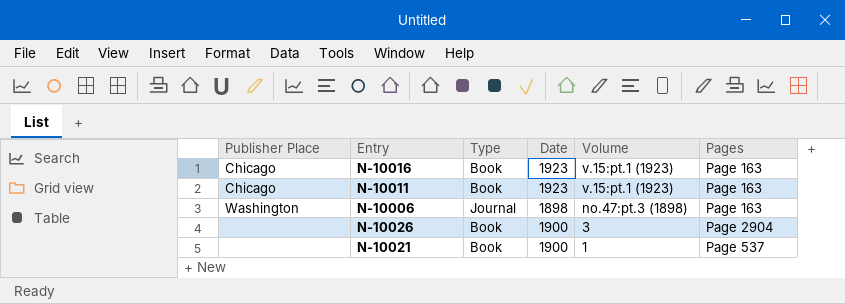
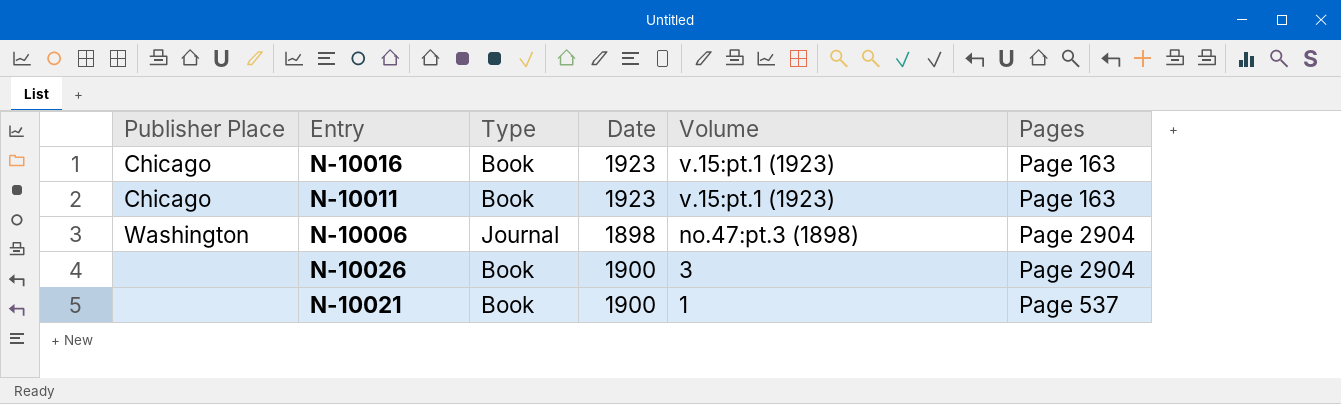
N-10006 | Pages: Page 163 -> Page 2904

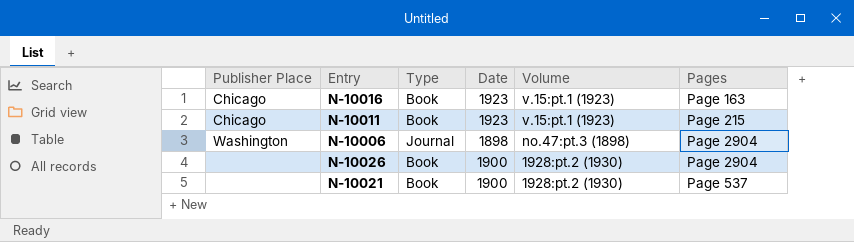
N-10011 | Pages: Page 163 -> Page 215
N-10026 | Volume: 3 -> 1928:pt.2 (1930)
N-10021 | Volume: 1 -> 1928:pt.2 (1930)

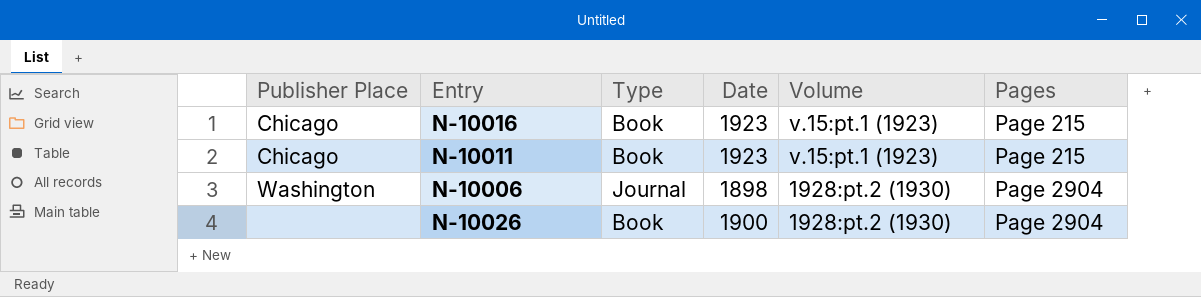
row N-10021: none | Book | 1900 | 1928:pt.2 (1930) | Page 537 -> none
N-10016 | Pages: Page 163 -> Page 215
N-10006 | Volume: no.47:pt.3 (1898) -> 1928:pt.2 (1930)

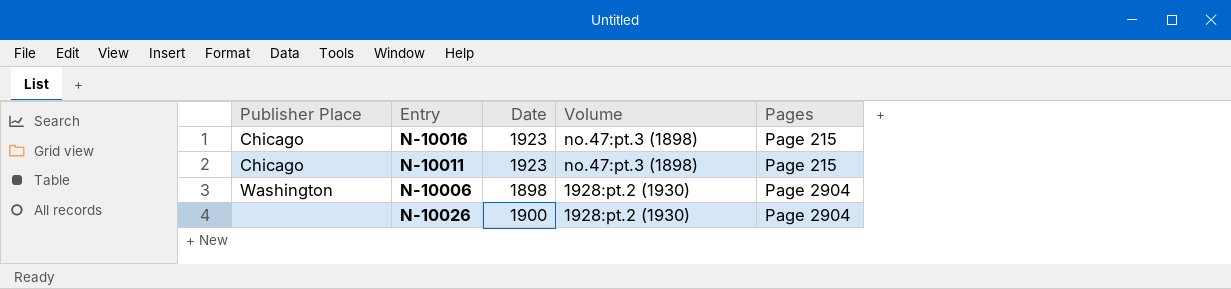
column Type | position: 3 -> none
N-10016 | Volume: v.15:pt.1 (1923) -> no.47:pt.3 (1898)
N-10011 | Volume: v.15:pt.1 (1923) -> no.47:pt.3 (1898)

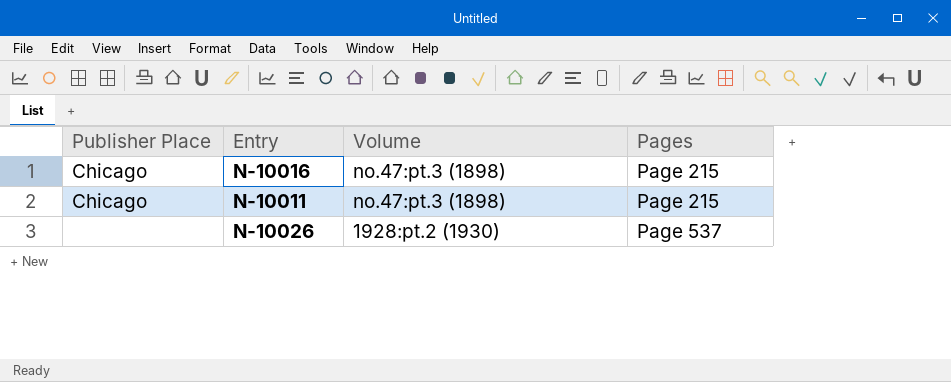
column Date | position: 3 -> none
row N-10006: Washington | 1898 | 1928:pt.2 (1930) | Page 2904 -> none
N-10026 | Pages: Page 2904 -> Page 537

